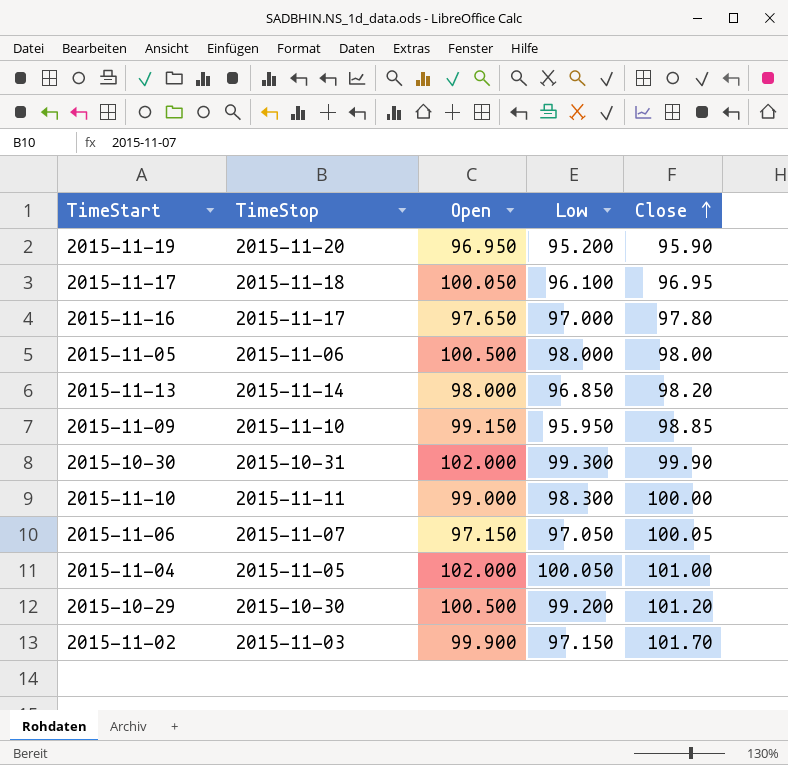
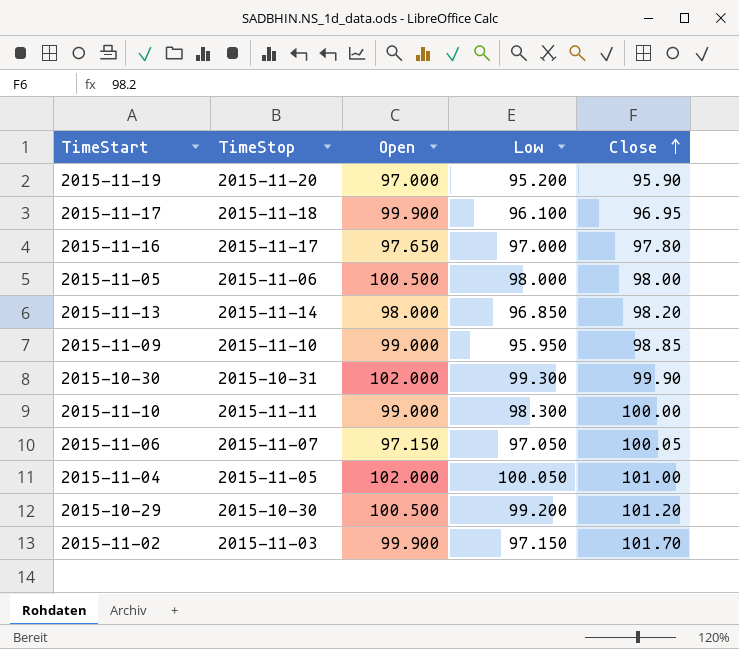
2015-11-19 | Open: 96.950 -> 97.000
2015-11-17 | Open: 100.050 -> 99.900
2015-11-09 | Open: 99.150 -> 99.000

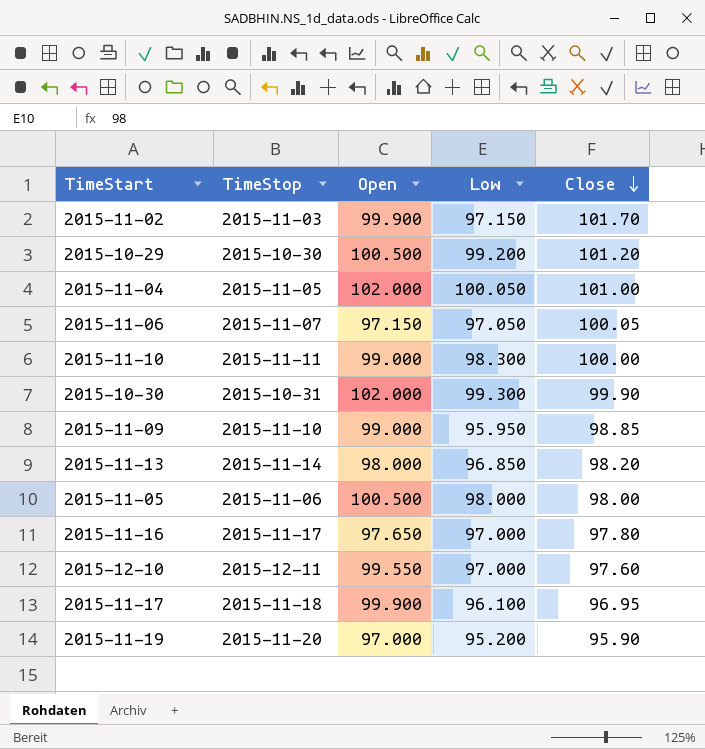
row order: Close ascending -> Close descending
row 2015-12-10: none -> 2015-12-11 | 99.550 | 97.000 | 97.60

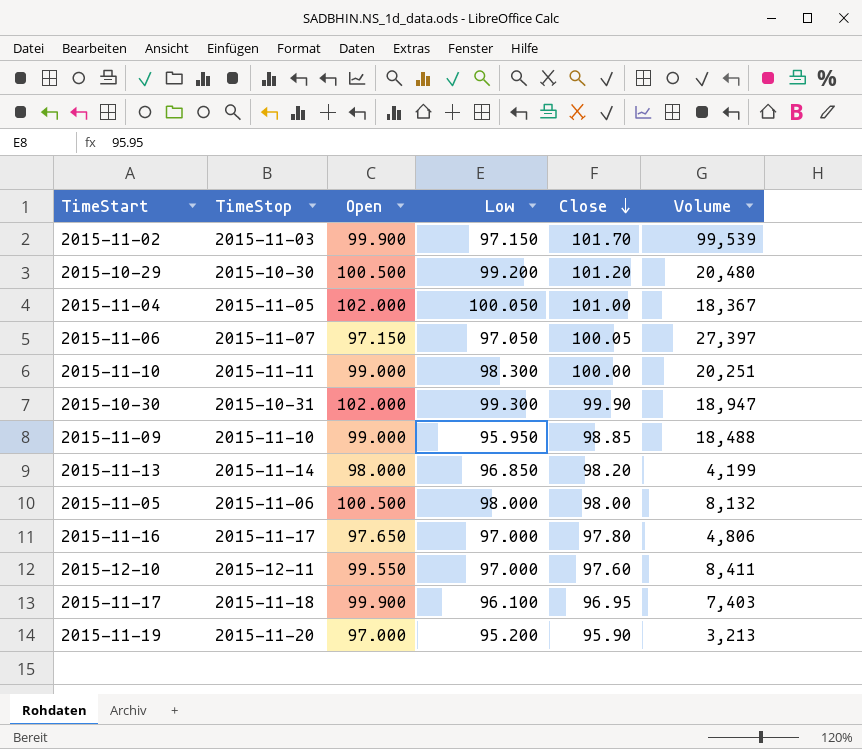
column Volume | position: none -> 6

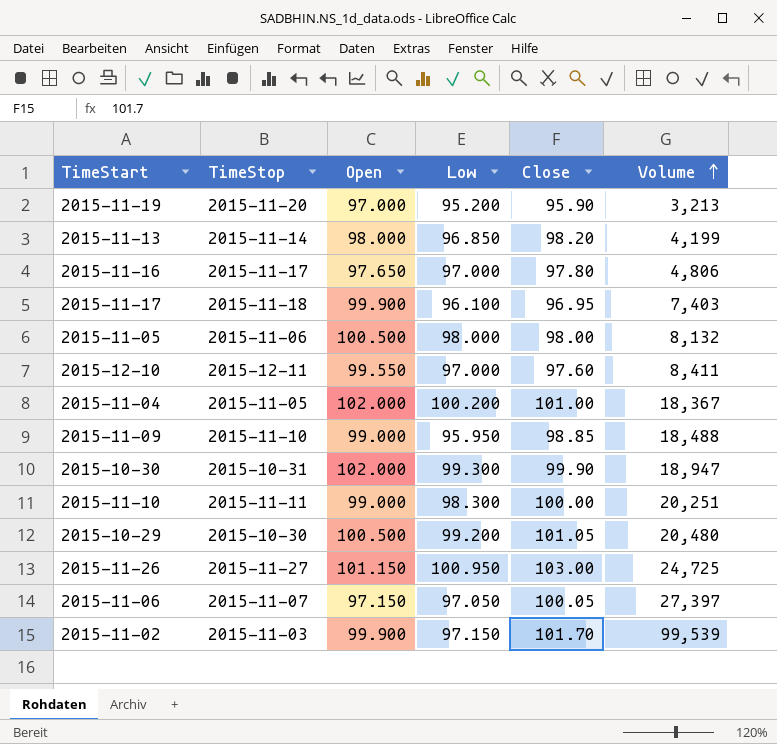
row order: Close descending -> Volume ascending
2015-11-04 | Low: 100.050 -> 100.200
2015-10-29 | Close: 101.20 -> 101.05
row 2015-11-26: none -> 2015-11-27 | 101.150 | 100.950 | 103.00 | 24,725

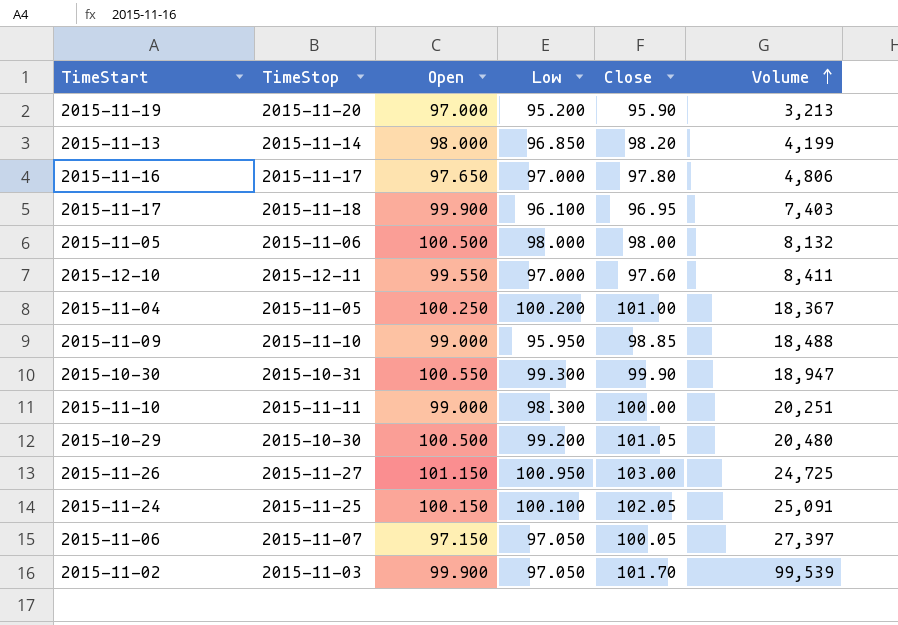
2015-11-04 | Open: 102.000 -> 100.250
2015-10-30 | Open: 102.000 -> 100.550
row 2015-11-24: none -> 2015-11-25 | 100.150 | 100.100 | 102.05 | 25,091
2015-11-02 | Low: 97.150 -> 97.050

